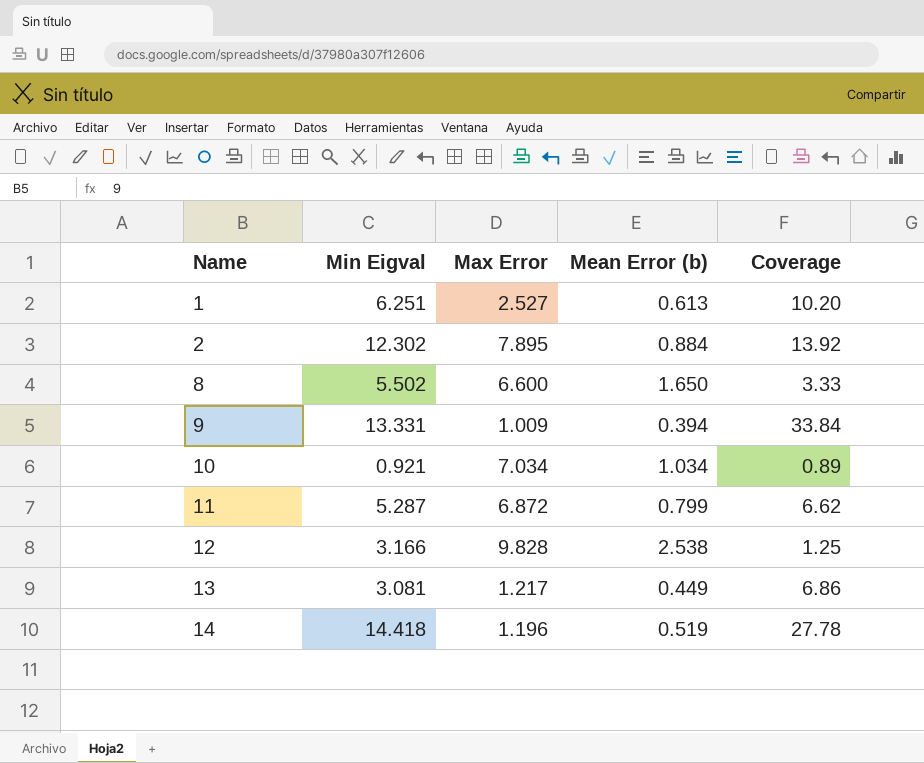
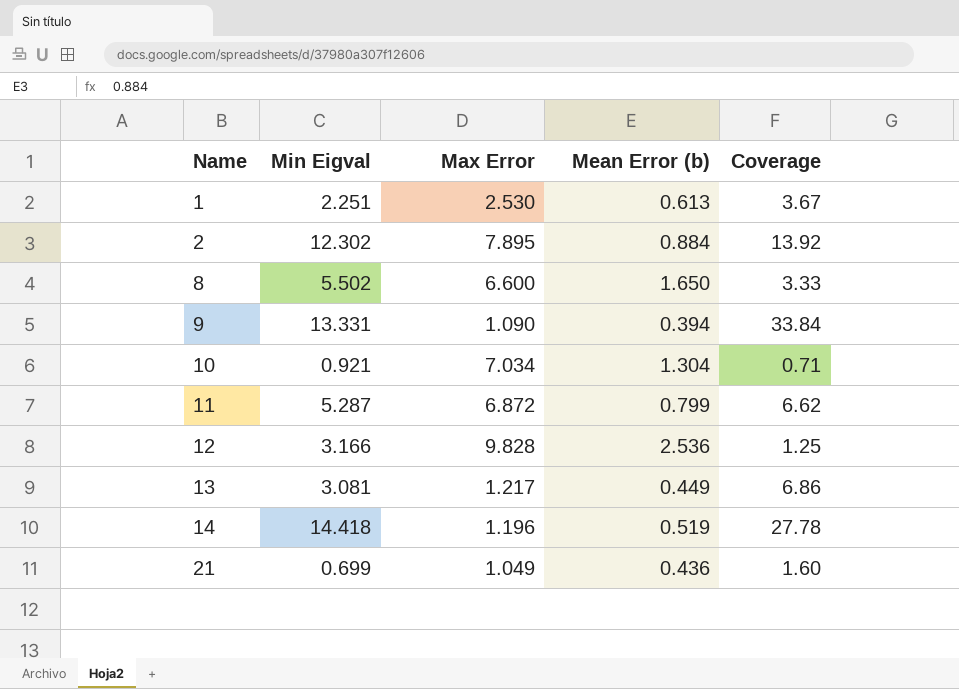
1 | Min Eigval: 6.251 -> 2.251
1 | Max Error: 2.527 -> 2.530
1 | Coverage: 10.20 -> 3.67
9 | Max Error: 1.009 -> 1.090
10 | Mean Error (b): 1.034 -> 1.304
10 | Coverage: 0.89 -> 0.71
12 | Mean Error (b): 2.538 -> 2.536
row 21: none -> 0.699 | 1.049 | 0.436 | 1.60

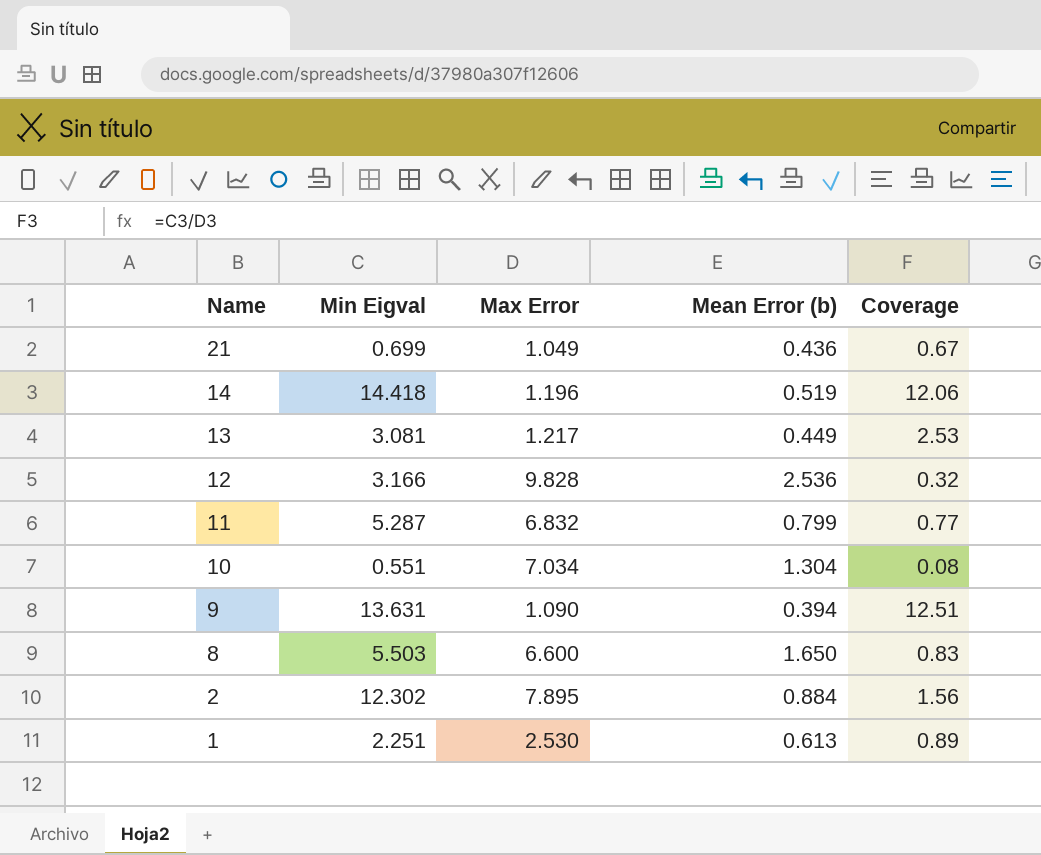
row order: Name ascending -> Name descending
column Coverage | formula: [Min Eigval] / [Mean Error (b)] -> [Min Eigval] / [Max Error]
11 | Max Error: 6.872 -> 6.832
10 | Min Eigval: 0.921 -> 0.551
9 | Min Eigval: 13.331 -> 13.631
8 | Min Eigval: 5.502 -> 5.503

